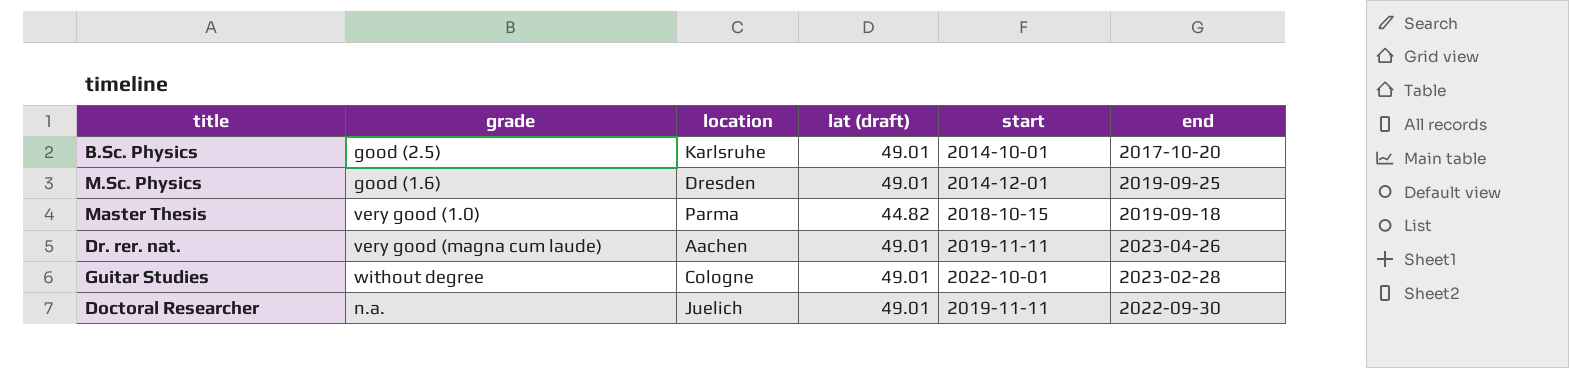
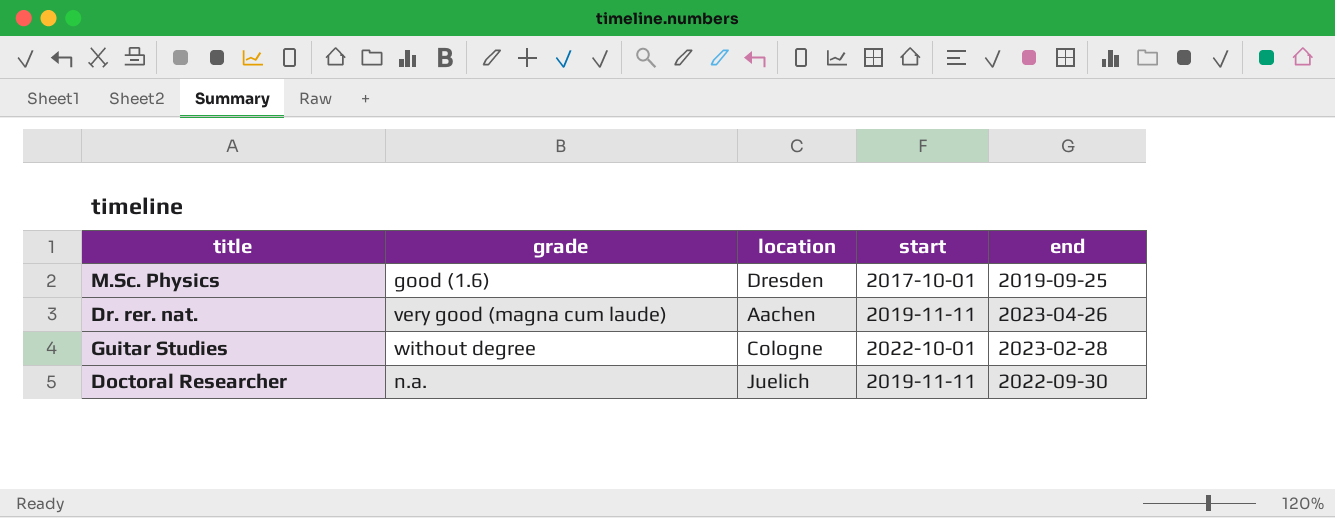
column lat (draft) | position: 4 -> none
row B.Sc. Physics: good (2.5) | Karlsruhe | 49.01 | 2014-10-01 | 2017-10-20 -> none
row Master Thesis: very good (1.0) | Parma | 44.82 | 2018-10-15 | 2019-09-18 -> none
M.Sc. Physics | start: 2014-12-01 -> 2017-10-01

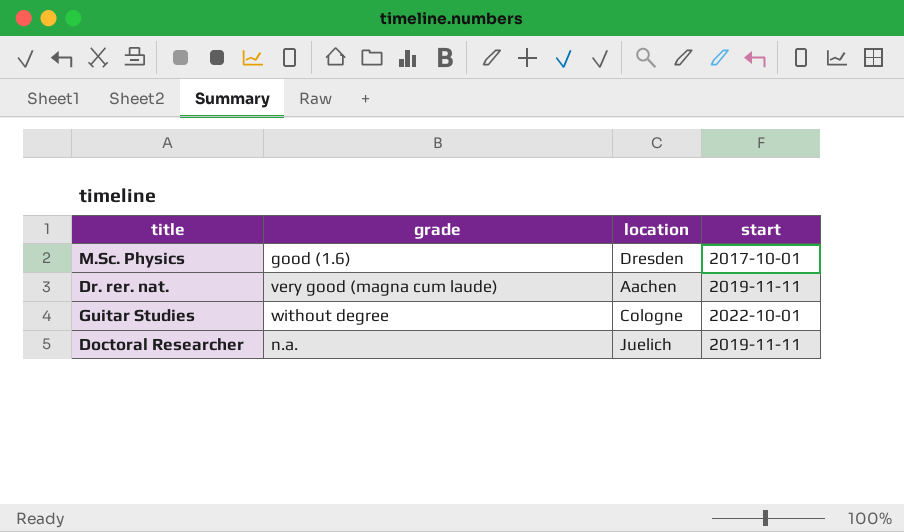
column end | position: 5 -> none

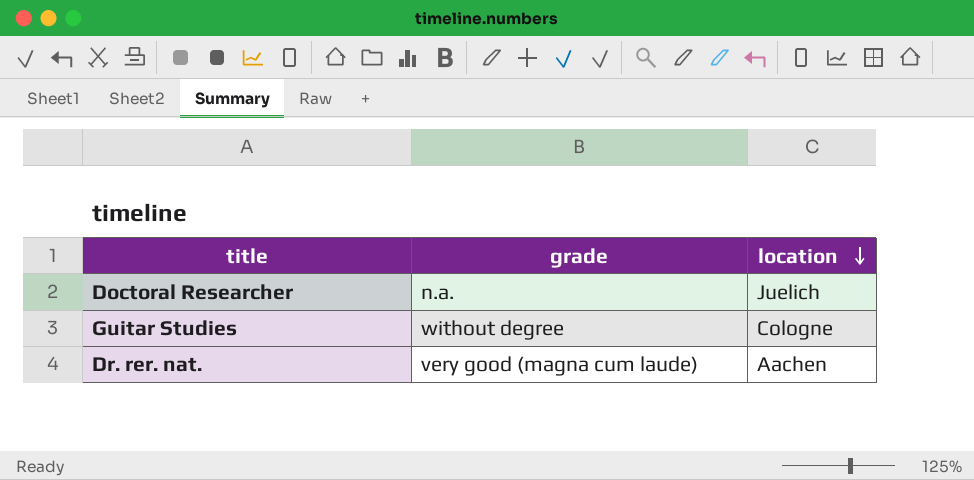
row order: none -> location descending
column start | position: 4 -> none
row M.Sc. Physics: good (1.6) | Dresden | 2017-10-01 -> none

